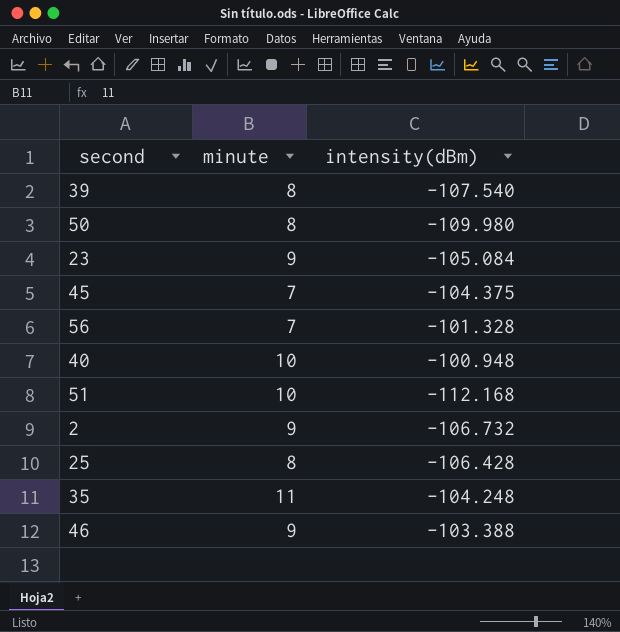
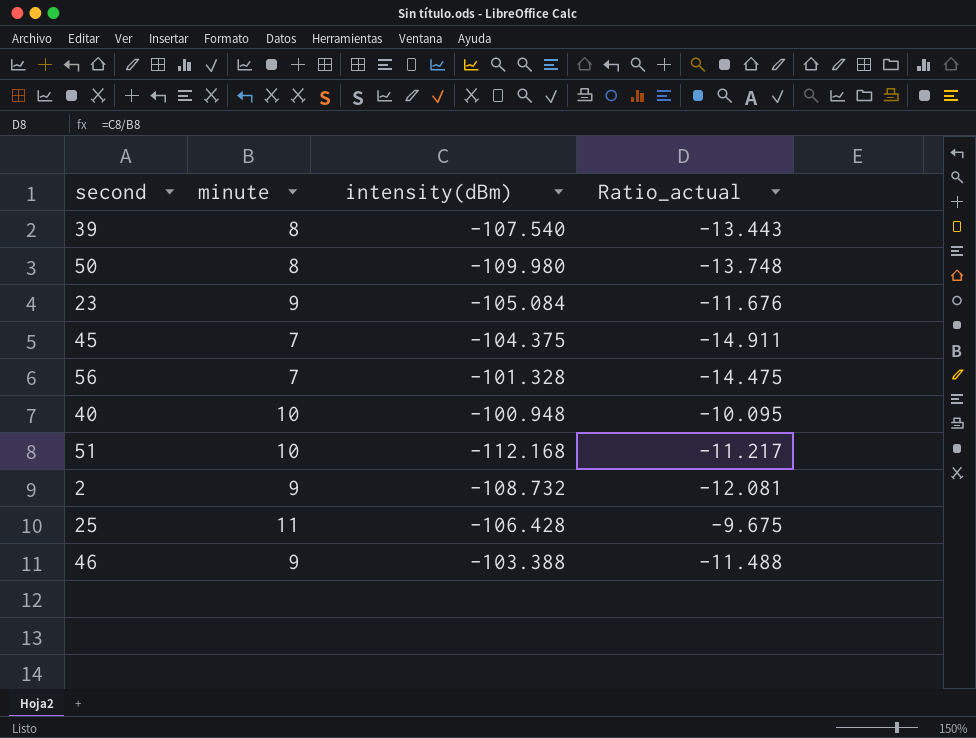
column Ratio_actual | formula: none -> [intensity(dBm)] / [minute]
row 35: 11 | -104.248 -> none
2 | intensity(dBm): -106.732 -> -108.732
25 | minute: 8 -> 11

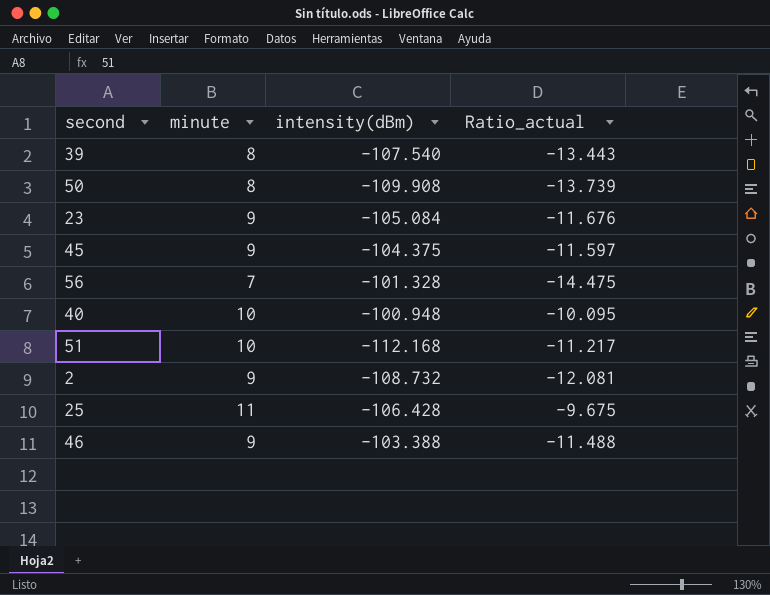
50 | intensity(dBm): -109.980 -> -109.908
50 | Ratio_actual: -13.748 -> -13.739
45 | minute: 7 -> 9
45 | Ratio_actual: -14.911 -> -11.597

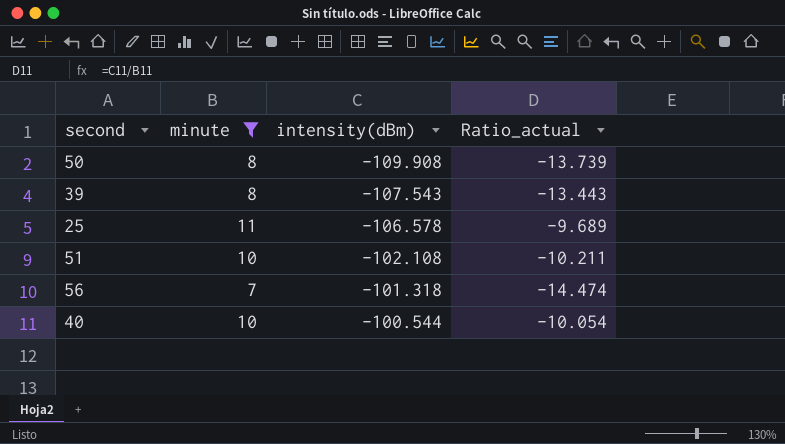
filter: none -> minute != 9
row order: none -> intensity(dBm) ascending
39 | intensity(dBm): -107.540 -> -107.543
25 | intensity(dBm): -106.428 -> -106.578
25 | Ratio_actual: -9.675 -> -9.689
51 | intensity(dBm): -112.168 -> -102.108
51 | Ratio_actual: -11.217 -> -10.211
56 | intensity(dBm): -101.328 -> -101.318
56 | Ratio_actual: -14.475 -> -14.474
40 | intensity(dBm): -100.948 -> -100.544
40 | Ratio_actual: -10.095 -> -10.054

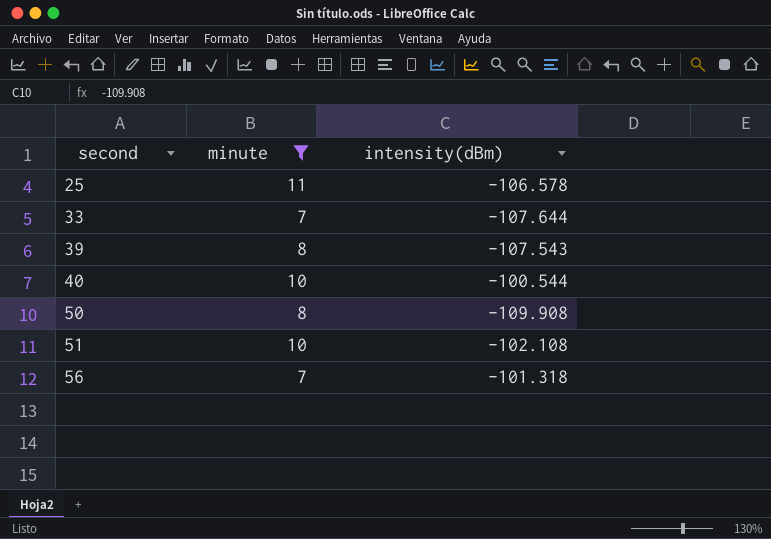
row order: intensity(dBm) ascending -> second ascending
column Ratio_actual | formula: [intensity(dBm)] / [minute] -> none
row 33: none -> 7 | -107.644

